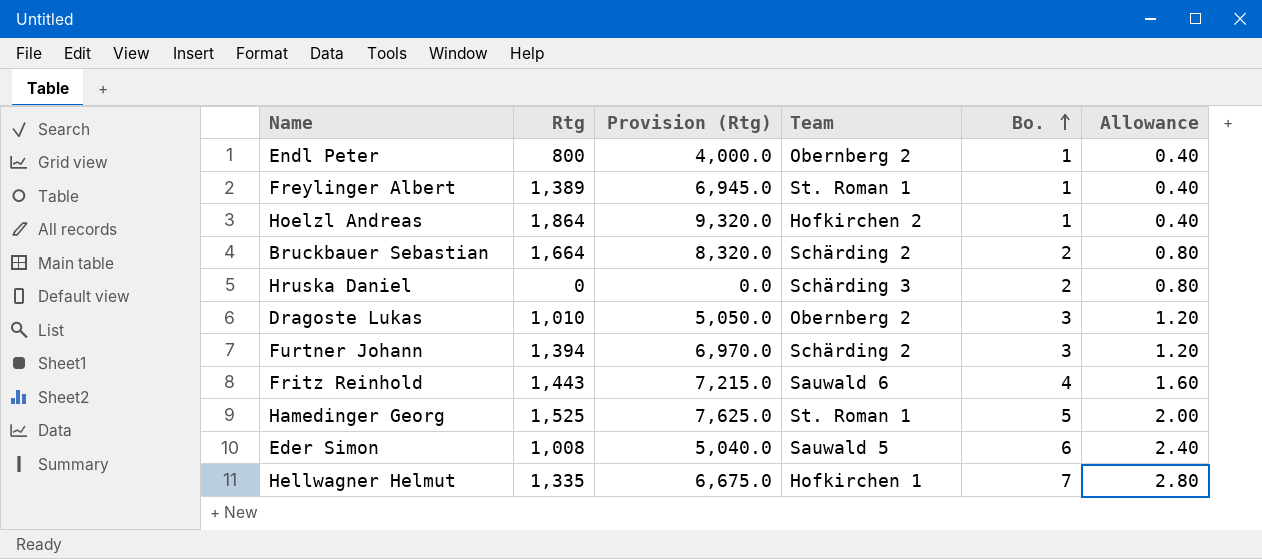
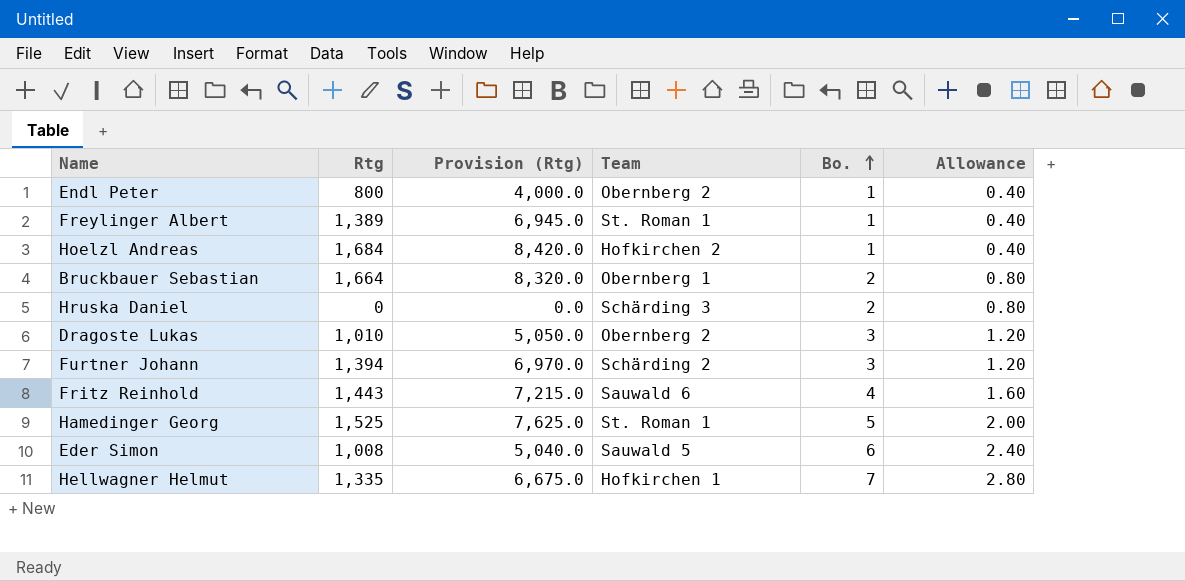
Hoelzl Andreas | Rtg: 1,864 -> 1,684
Hoelzl Andreas | Provision (Rtg): 9,320.0 -> 8,420.0
Bruckbauer Sebastian | Team: Schärding 2 -> Obernberg 1

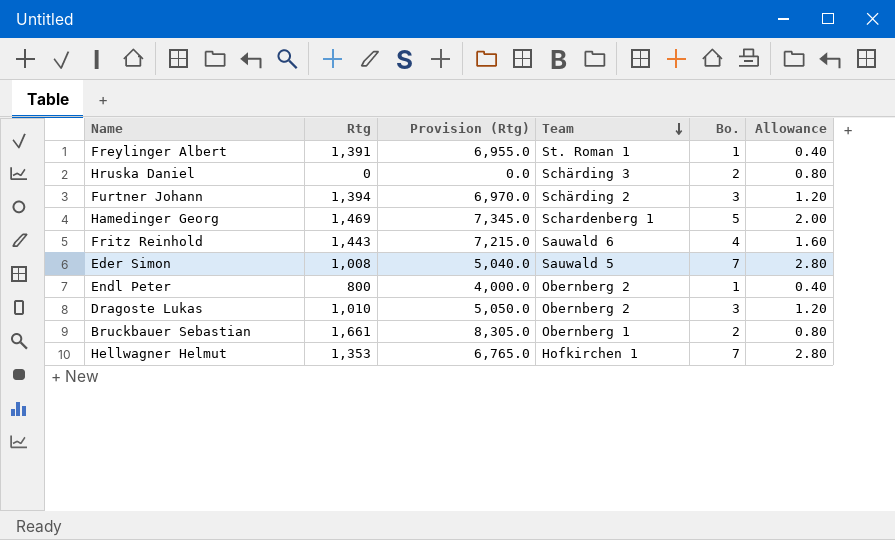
row order: Bo. ascending -> Team descending
row Hoelzl Andreas: 1,684 | 8,420.0 | Hofkirchen 2 | 1 | 0.40 -> none
Freylinger Albert | Rtg: 1,389 -> 1,391
Freylinger Albert | Provision (Rtg): 6,945.0 -> 6,955.0
Hamedinger Georg | Rtg: 1,525 -> 1,469
Hamedinger Georg | Provision (Rtg): 7,625.0 -> 7,345.0
Hamedinger Georg | Team: St. Roman 1 -> Schardenberg 1
Eder Simon | Bo.: 6 -> 7
Eder Simon | Allowance: 2.40 -> 2.80
Bruckbauer Sebastian | Rtg: 1,664 -> 1,661
Bruckbauer Sebastian | Provision (Rtg): 8,320.0 -> 8,305.0
Hellwagner Helmut | Rtg: 1,335 -> 1,353
Hellwagner Helmut | Provision (Rtg): 6,675.0 -> 6,765.0

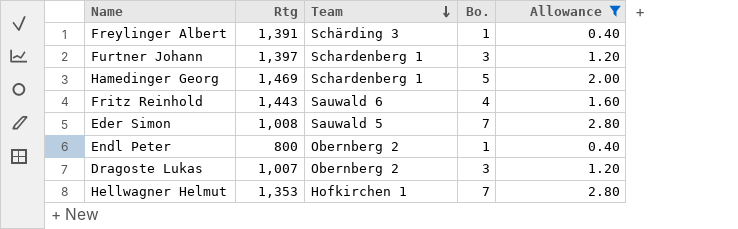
filter: none -> Allowance != 0.80
column Provision (Rtg) | formula: [Rtg] * 5 -> none
Freylinger Albert | Team: St. Roman 1 -> Schärding 3
Furtner Johann | Rtg: 1,394 -> 1,397
Furtner Johann | Team: Schärding 2 -> Schardenberg 1
Dragoste Lukas | Rtg: 1,010 -> 1,007

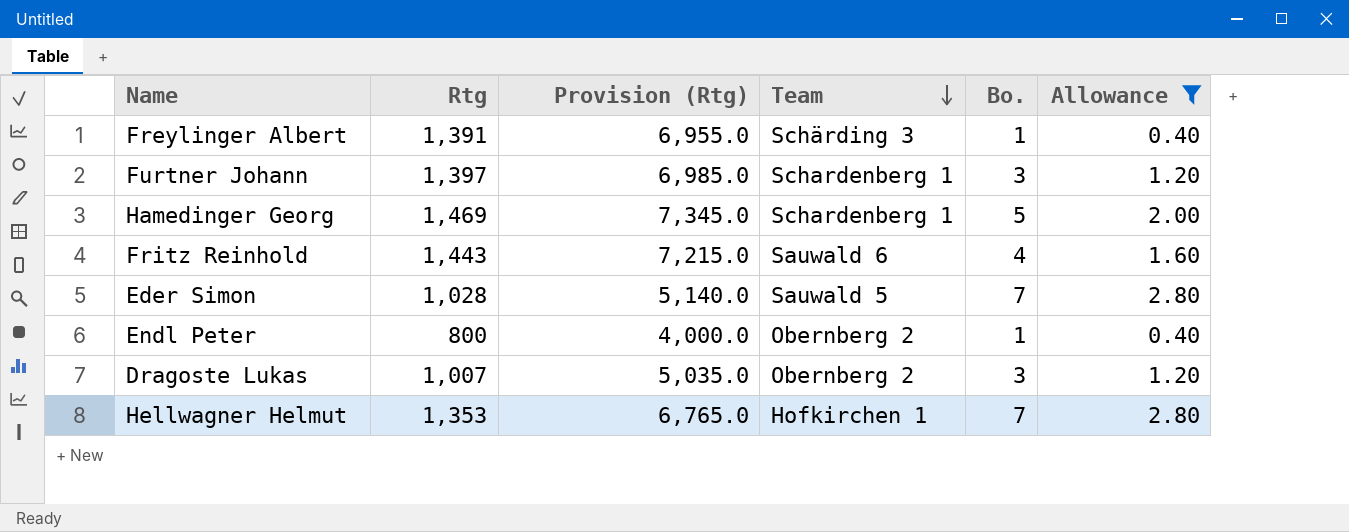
column Provision (Rtg) | formula: none -> [Rtg] * 5
Eder Simon | Rtg: 1,008 -> 1,028

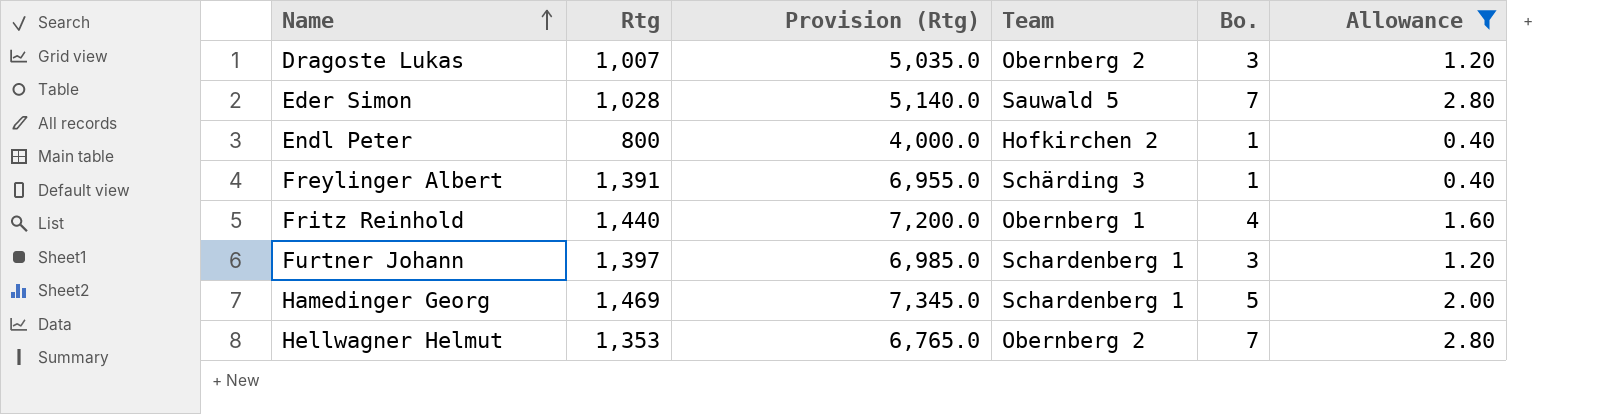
row order: Team descending -> Name ascending
Endl Peter | Team: Obernberg 2 -> Hofkirchen 2
Fritz Reinhold | Rtg: 1,443 -> 1,440
Fritz Reinhold | Provision (Rtg): 7,215.0 -> 7,200.0
Fritz Reinhold | Team: Sauwald 6 -> Obernberg 1
Hellwagner Helmut | Team: Hofkirchen 1 -> Obernberg 2

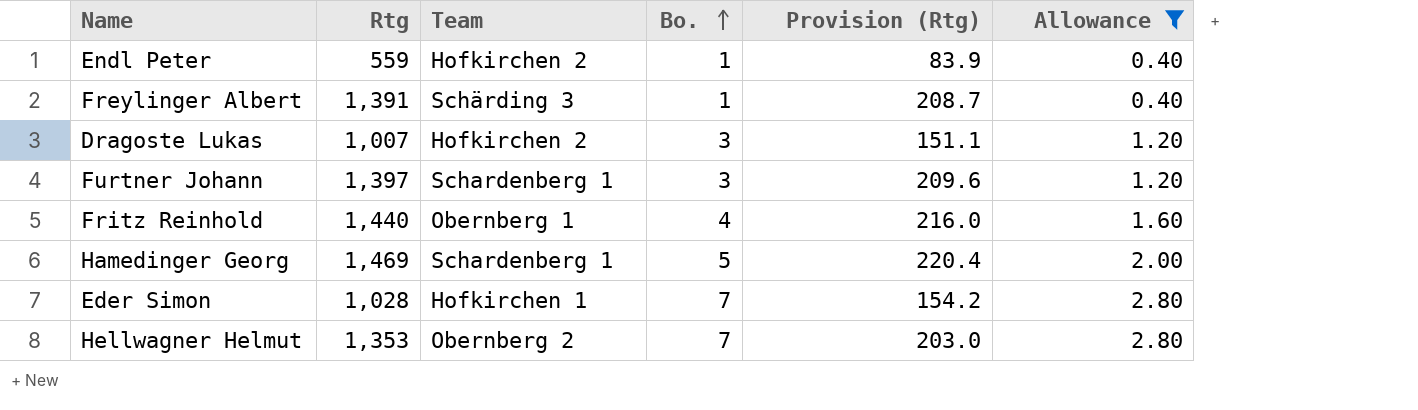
row order: Name ascending -> Bo. ascending
column Provision (Rtg) | formula: [Rtg] * 5 -> [Rtg] * 0.15
column Provision (Rtg) | position: 3 -> 5
Endl Peter | Rtg: 800 -> 559
Dragoste Lukas | Team: Obernberg 2 -> Hofkirchen 2
Eder Simon | Team: Sauwald 5 -> Hofkirchen 1

